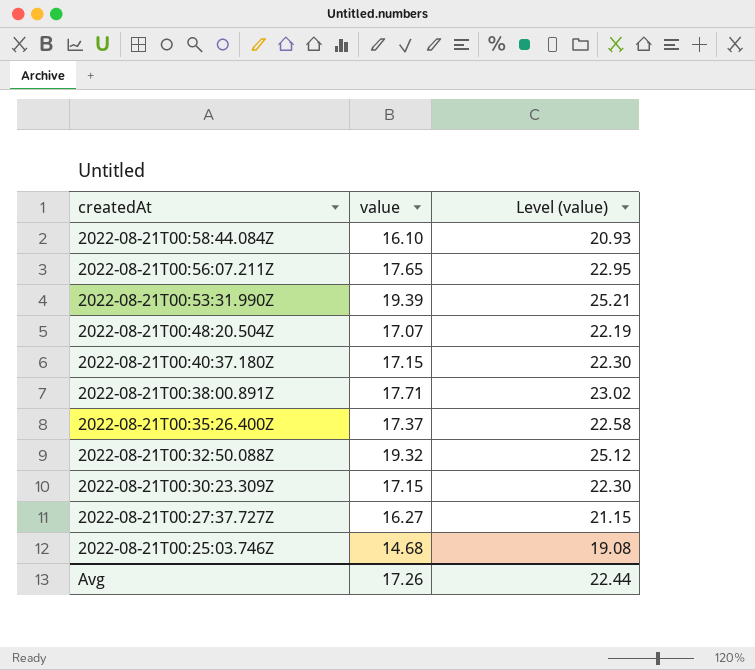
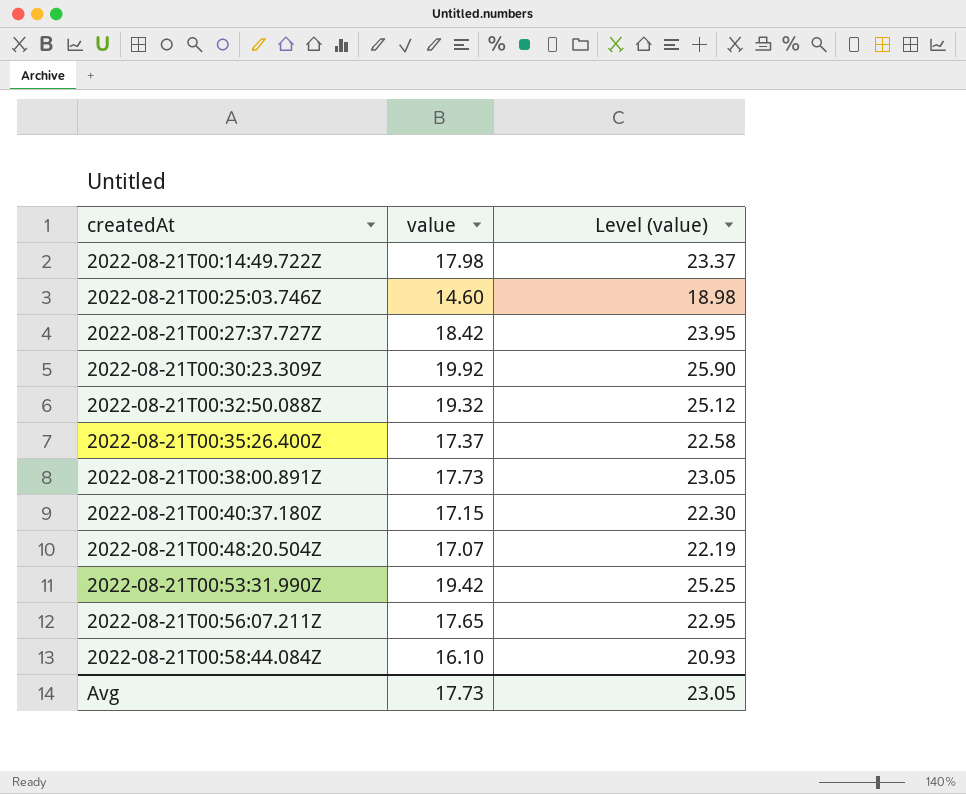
row order: createdAt descending -> createdAt ascending
row 2022-08-21T00:14:49.722Z: none -> 17.98 | 23.37
2022-08-21T00:25:03.746Z | value: 14.68 -> 14.60
2022-08-21T00:25:03.746Z | Level (value): 19.08 -> 18.98
2022-08-21T00:27:37.727Z | value: 16.27 -> 18.42
2022-08-21T00:27:37.727Z | Level (value): 21.15 -> 23.95
2022-08-21T00:30:23.309Z | value: 17.15 -> 19.92
2022-08-21T00:30:23.309Z | Level (value): 22.30 -> 25.90
2022-08-21T00:38:00.891Z | value: 17.71 -> 17.73
2022-08-21T00:38:00.891Z | Level (value): 23.02 -> 23.05
2022-08-21T00:53:31.990Z | value: 19.39 -> 19.42
2022-08-21T00:53:31.990Z | Level (value): 25.21 -> 25.25
Avg | value: 17.26 -> 17.73
Avg | Level (value): 22.44 -> 23.05

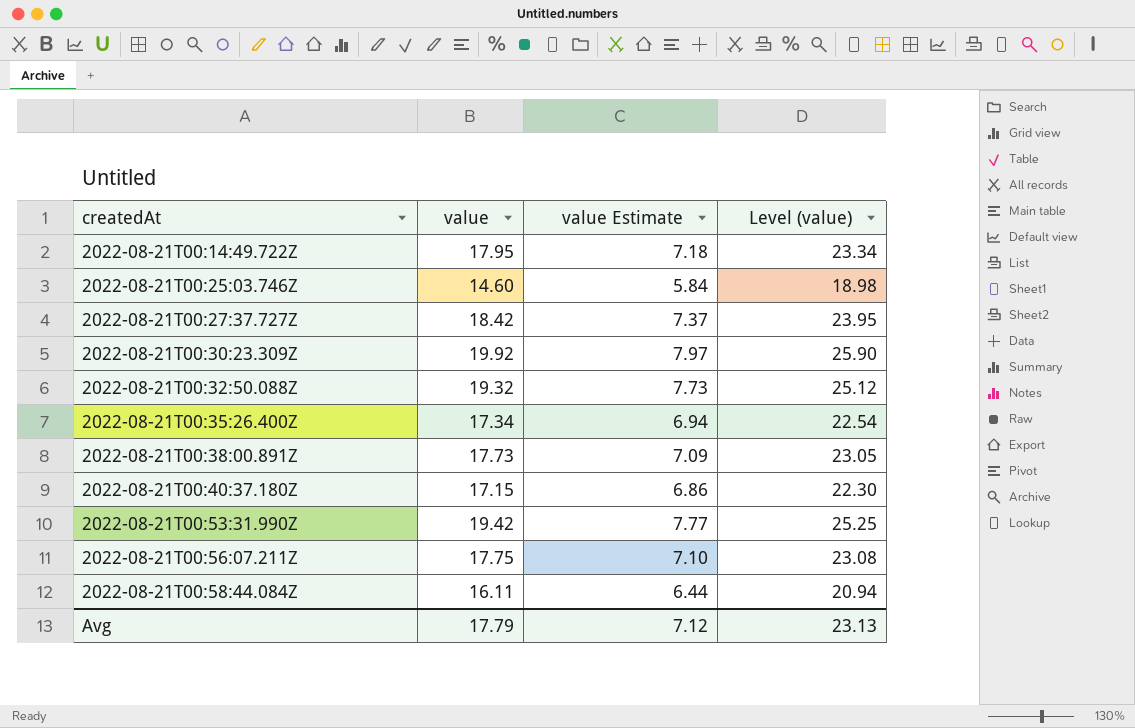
column value Estimate | formula: none -> [value] * 0.4
row 2022-08-21T00:48:20.504Z: 17.07 | 22.19 -> none
2022-08-21T00:14:49.722Z | value: 17.98 -> 17.95
2022-08-21T00:14:49.722Z | Level (value): 23.37 -> 23.34
2022-08-21T00:35:26.400Z | value: 17.37 -> 17.34
2022-08-21T00:35:26.400Z | Level (value): 22.58 -> 22.54
2022-08-21T00:56:07.211Z | value: 17.65 -> 17.75
2022-08-21T00:56:07.211Z | Level (value): 22.95 -> 23.08
2022-08-21T00:58:44.084Z | value: 16.10 -> 16.11
2022-08-21T00:58:44.084Z | Level (value): 20.93 -> 20.94
Avg | value: 17.73 -> 17.79
Avg | Level (value): 23.05 -> 23.13

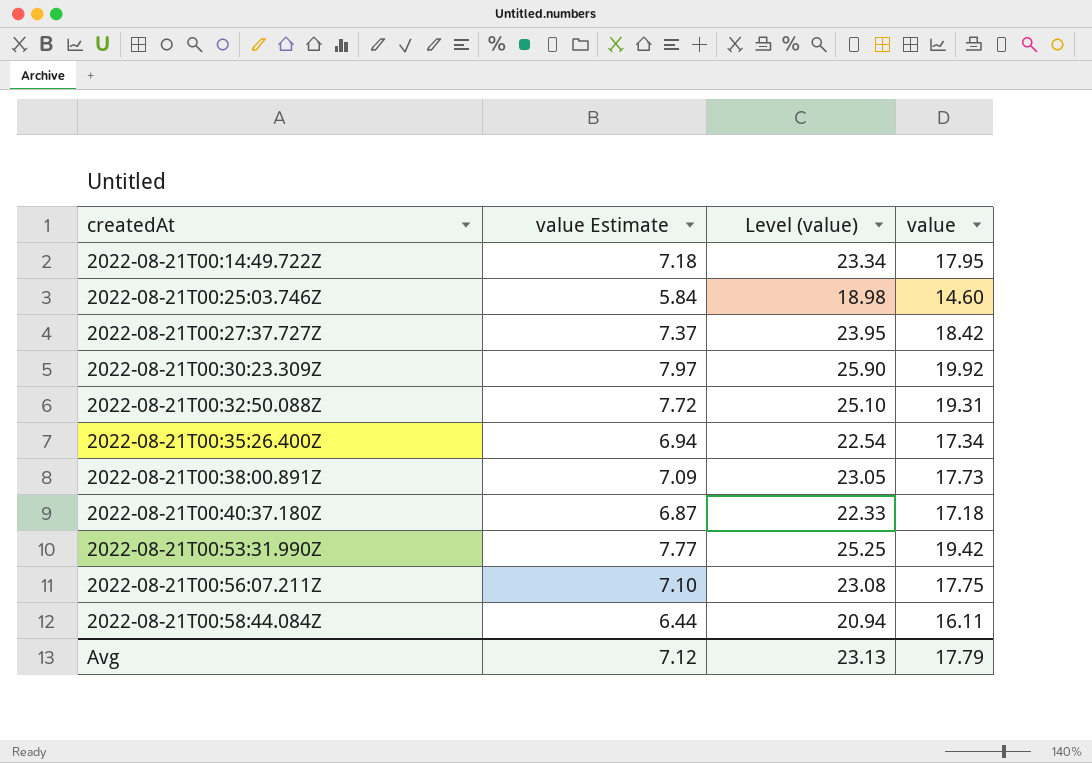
column value | position: 2 -> 4
2022-08-21T00:32:50.088Z | value Estimate: 7.73 -> 7.72
2022-08-21T00:32:50.088Z | Level (value): 25.12 -> 25.10
2022-08-21T00:32:50.088Z | value: 19.32 -> 19.31
2022-08-21T00:40:37.180Z | value Estimate: 6.86 -> 6.87
2022-08-21T00:40:37.180Z | Level (value): 22.30 -> 22.33
2022-08-21T00:40:37.180Z | value: 17.15 -> 17.18

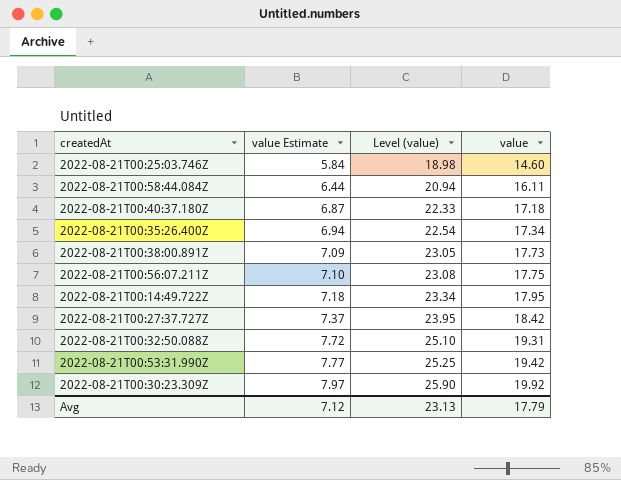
row order: createdAt ascending -> value Estimate ascending

